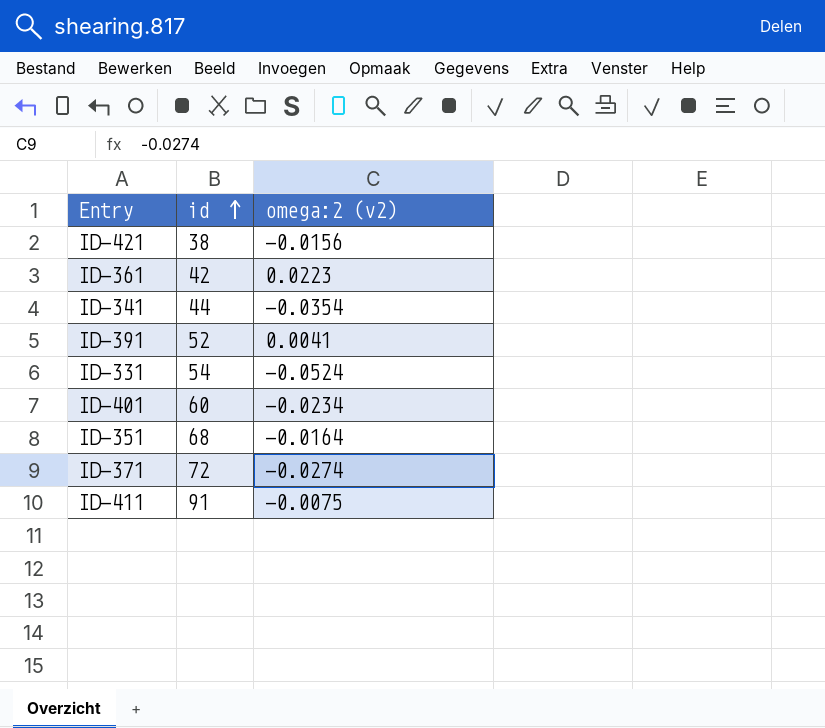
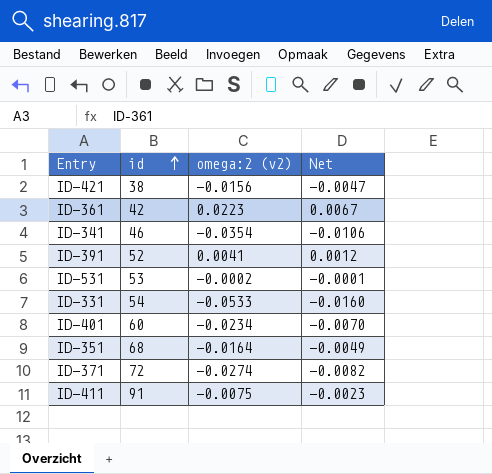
column Net | formula: none -> [omega:2 (v2)] * 0.3
ID-341 | id: 44 -> 46
row ID-531: none -> 53 | -0.0002 | -0.0001
ID-331 | omega:2 (v2): -0.0524 -> -0.0533

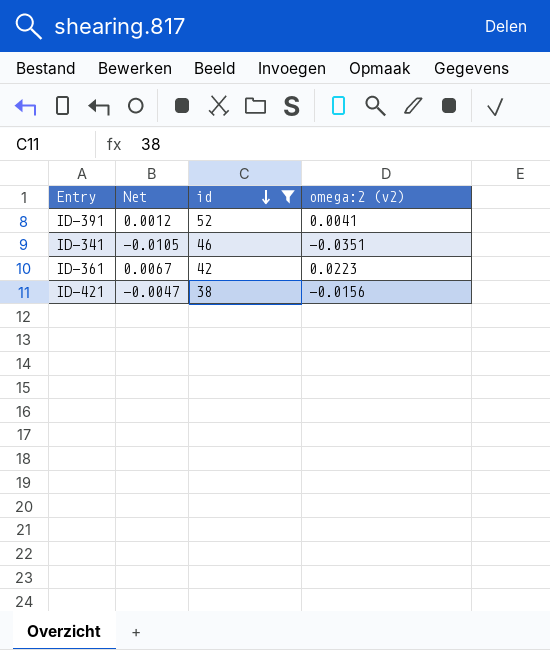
filter: none -> id <= 52
row order: id ascending -> id descending
column Net | position: 4 -> 2
ID-341 | Net: -0.0106 -> -0.0105
ID-341 | omega:2 (v2): -0.0354 -> -0.0351

